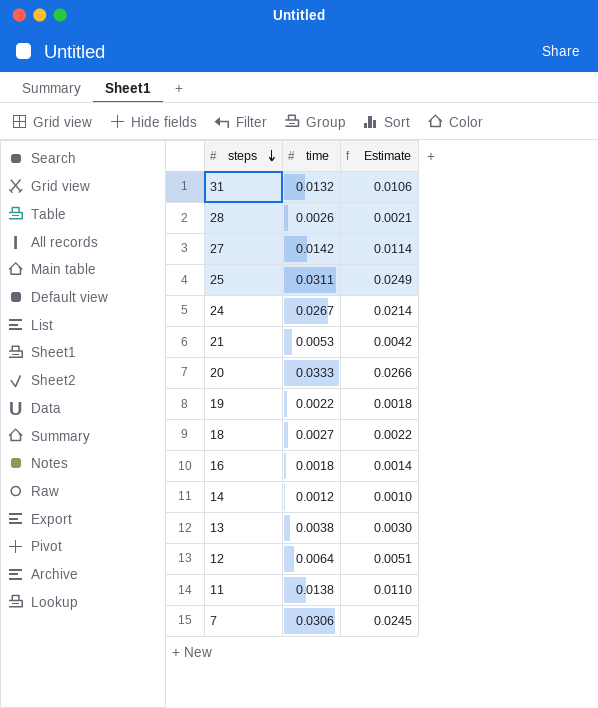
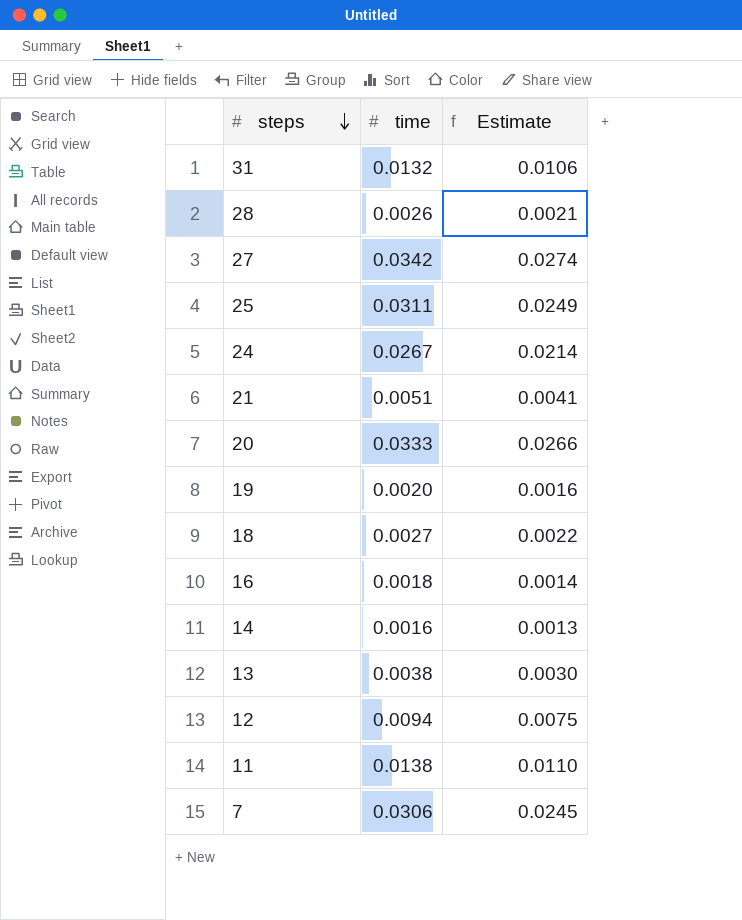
27 | time: 0.0142 -> 0.0342
27 | Estimate: 0.0114 -> 0.0274
21 | time: 0.0053 -> 0.0051
21 | Estimate: 0.0042 -> 0.0041
19 | time: 0.0022 -> 0.0020
19 | Estimate: 0.0018 -> 0.0016
14 | time: 0.0012 -> 0.0016
14 | Estimate: 0.0010 -> 0.0013
12 | time: 0.0064 -> 0.0094
12 | Estimate: 0.0051 -> 0.0075

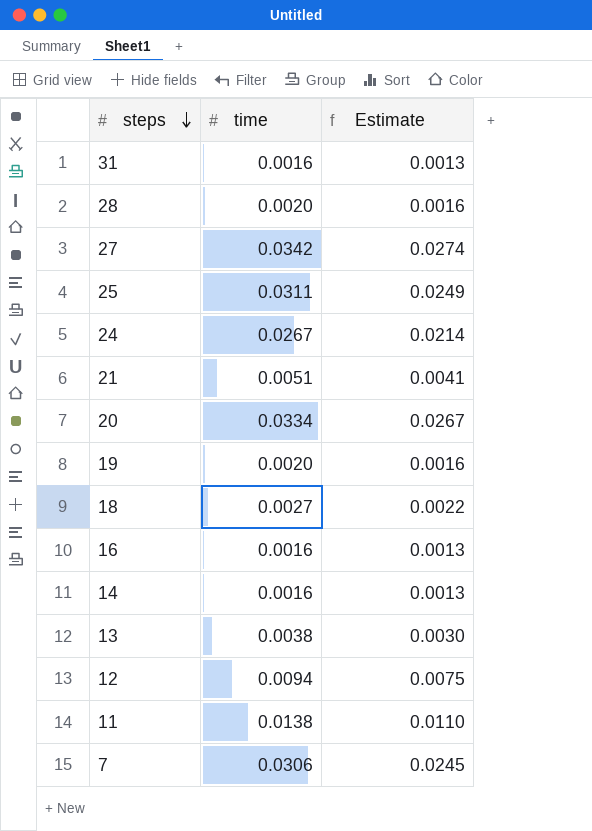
31 | time: 0.0132 -> 0.0016
31 | Estimate: 0.0106 -> 0.0013
28 | time: 0.0026 -> 0.0020
28 | Estimate: 0.0021 -> 0.0016
20 | time: 0.0333 -> 0.0334
20 | Estimate: 0.0266 -> 0.0267
16 | time: 0.0018 -> 0.0016
16 | Estimate: 0.0014 -> 0.0013

